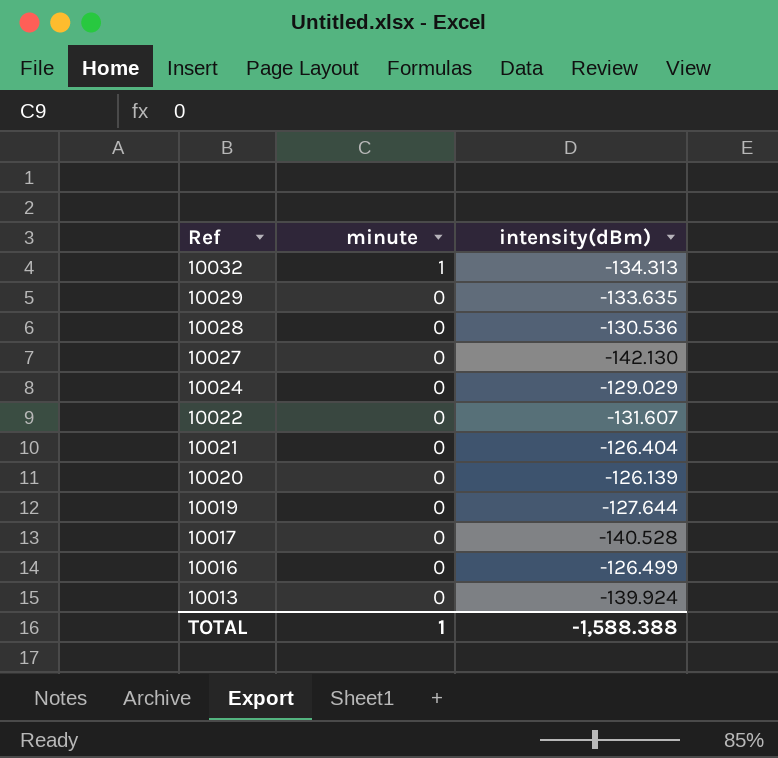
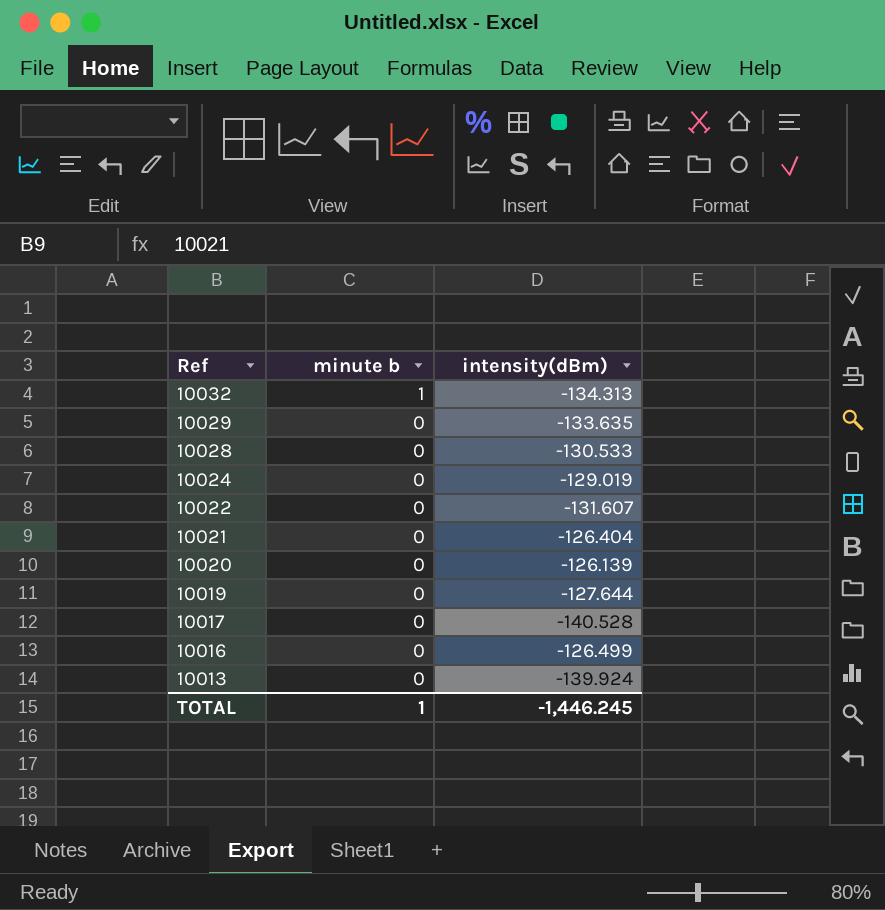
column name: minute -> minute b
row 10027: 0 | -142.130 -> none
10028 | intensity(dBm): -130.536 -> -130.533
10024 | intensity(dBm): -129.029 -> -129.019
TOTAL | intensity(dBm): -1,588.388 -> -1,446.245

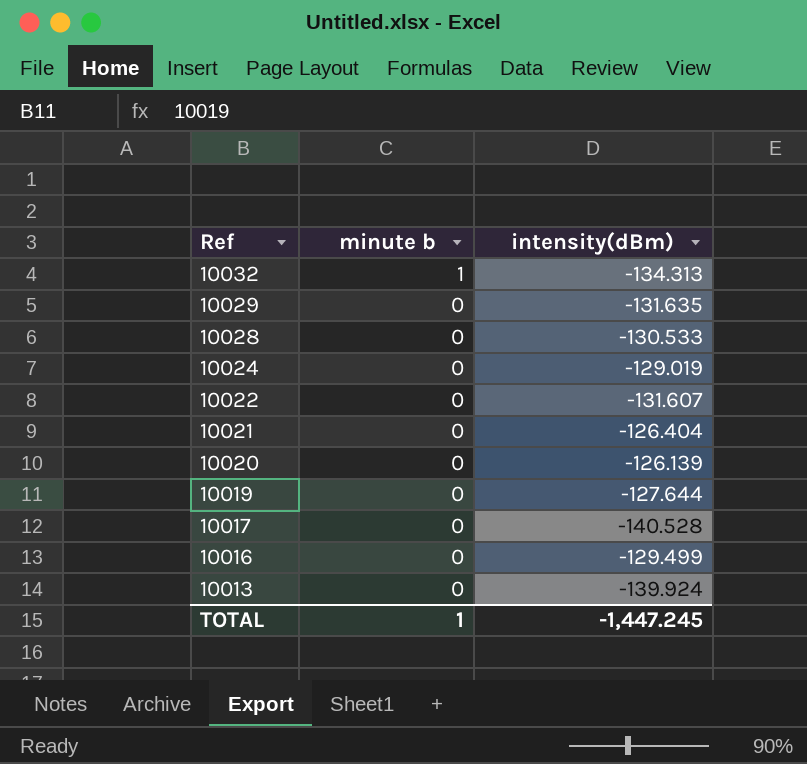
10029 | intensity(dBm): -133.635 -> -131.635
10016 | intensity(dBm): -126.499 -> -129.499
TOTAL | intensity(dBm): -1,446.245 -> -1,447.245

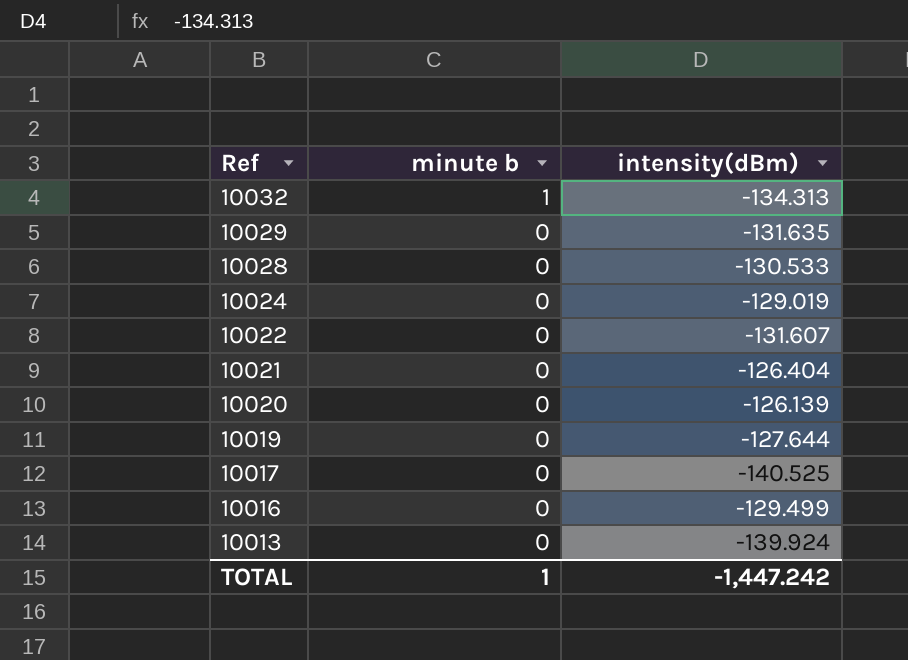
10017 | intensity(dBm): -140.528 -> -140.525
TOTAL | intensity(dBm): -1,447.245 -> -1,447.242

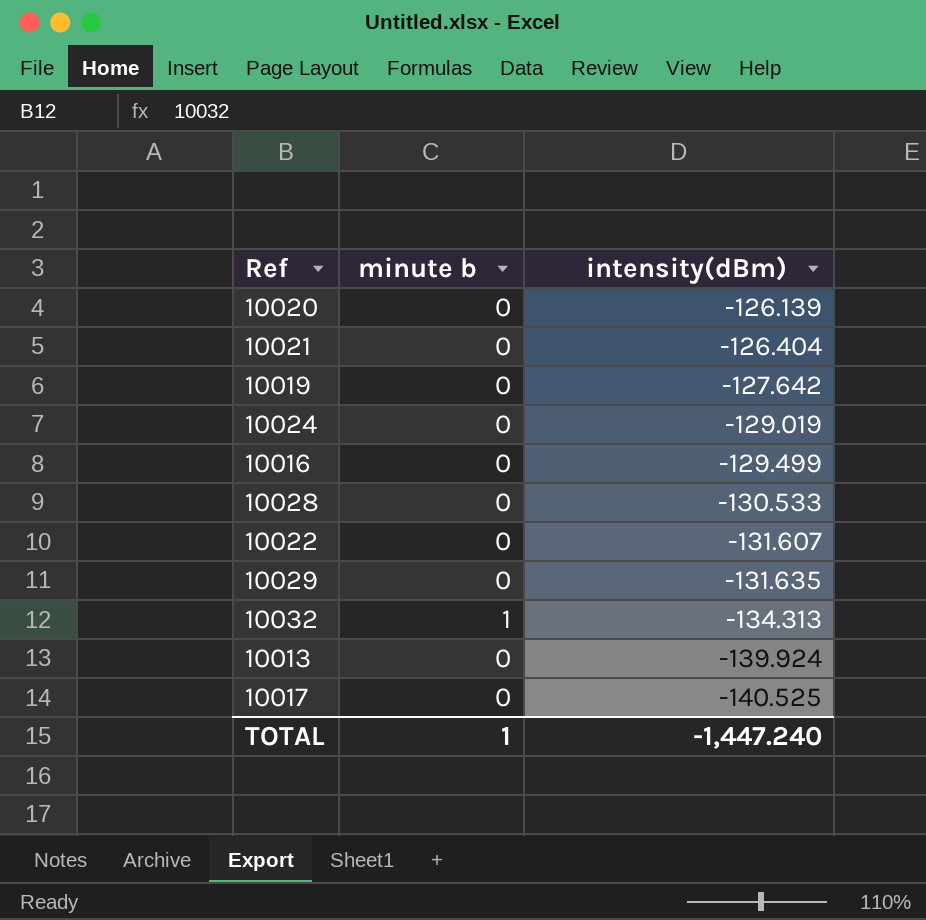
row order: Ref descending -> intensity(dBm) descending
10019 | intensity(dBm): -127.644 -> -127.642
TOTAL | intensity(dBm): -1,447.242 -> -1,447.240

